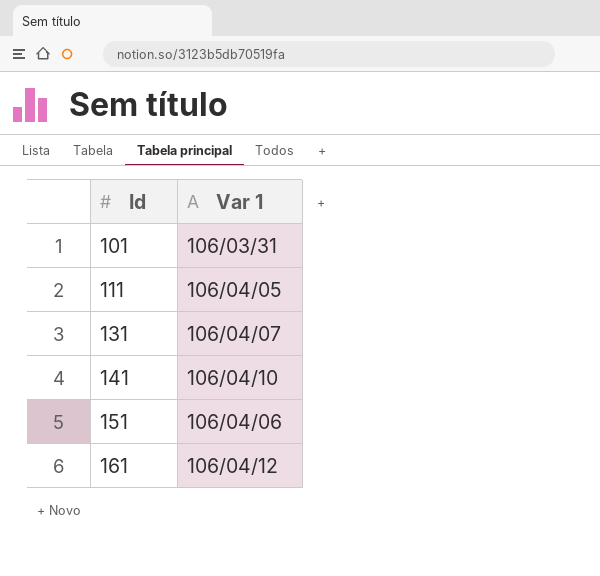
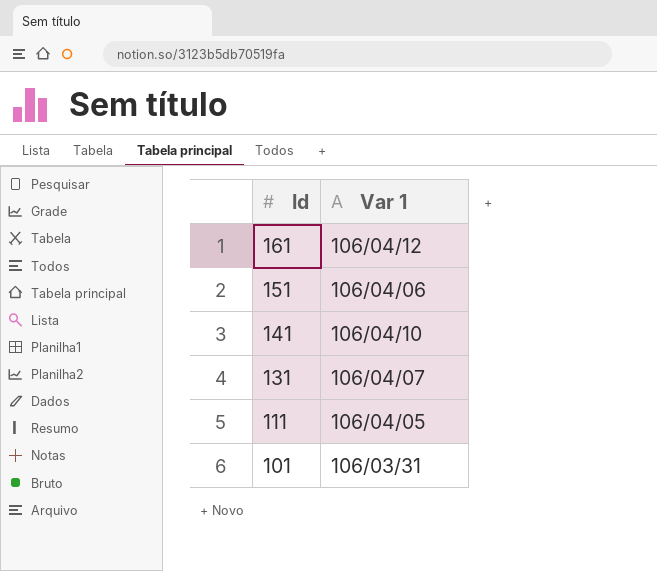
row order: Id ascending -> Id descending

